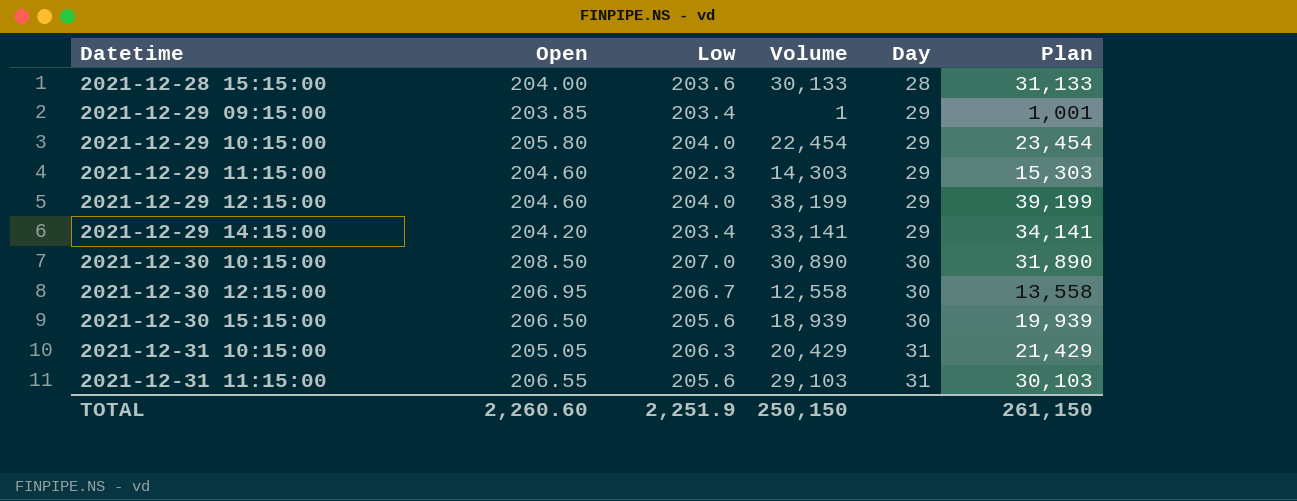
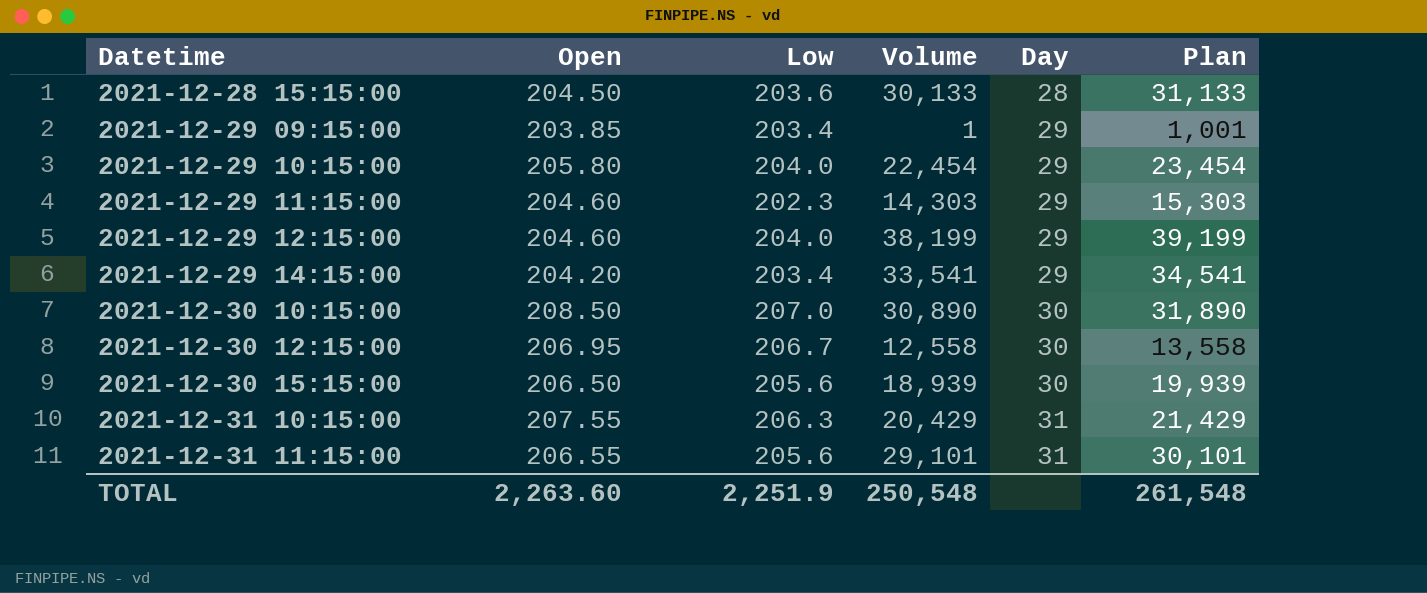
2021-12-28 15:15:00 | Open: 204.00 -> 204.50
2021-12-29 14:15:00 | Volume: 33,141 -> 33,541
2021-12-29 14:15:00 | Plan: 34,141 -> 34,541
2021-12-31 10:15:00 | Open: 205.05 -> 207.55
2021-12-31 11:15:00 | Volume: 29,103 -> 29,101
2021-12-31 11:15:00 | Plan: 30,103 -> 30,101
TOTAL | Open: 2,260.60 -> 2,263.60
TOTAL | Volume: 250,150 -> 250,548
TOTAL | Plan: 261,150 -> 261,548

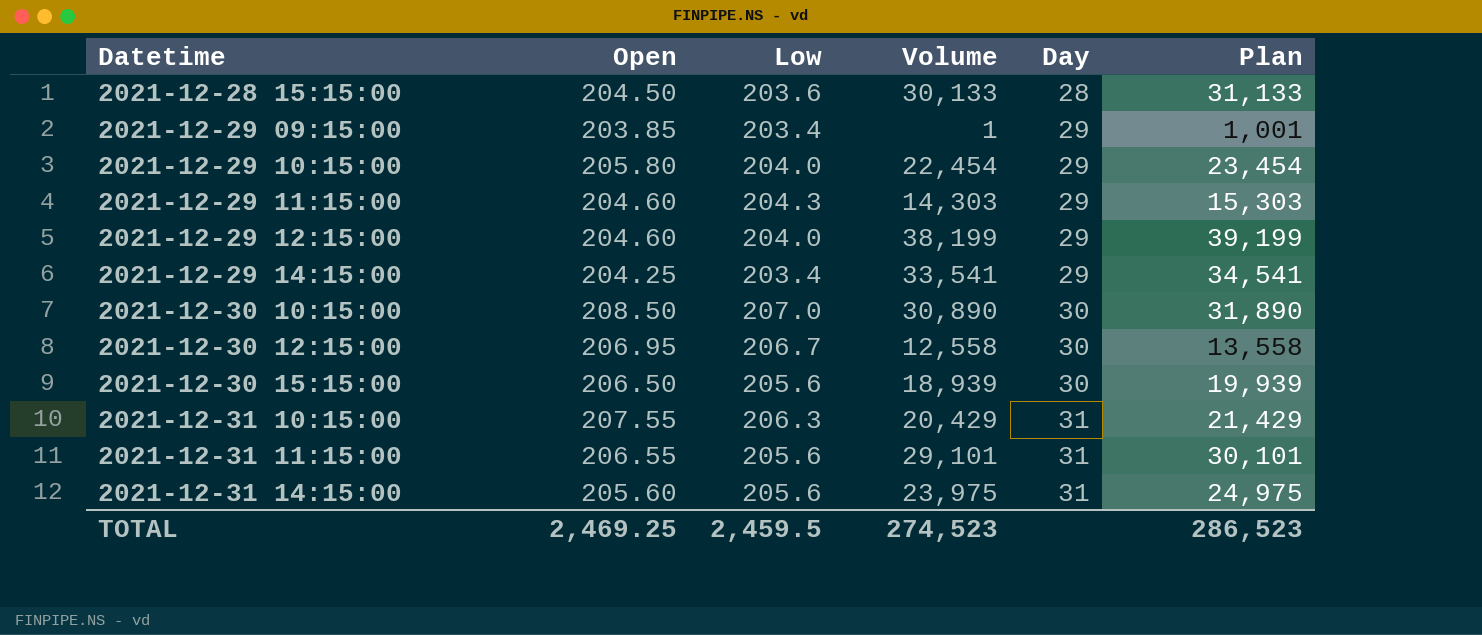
2021-12-29 11:15:00 | Low: 202.3 -> 204.3
2021-12-29 14:15:00 | Open: 204.20 -> 204.25
row 2021-12-31 14:15:00: none -> 205.60 | 205.6 | 23,975 | 31 | 24,975
TOTAL | Open: 2,263.60 -> 2,469.25
TOTAL | Low: 2,251.9 -> 2,459.5
TOTAL | Volume: 250,548 -> 274,523
TOTAL | Plan: 261,548 -> 286,523

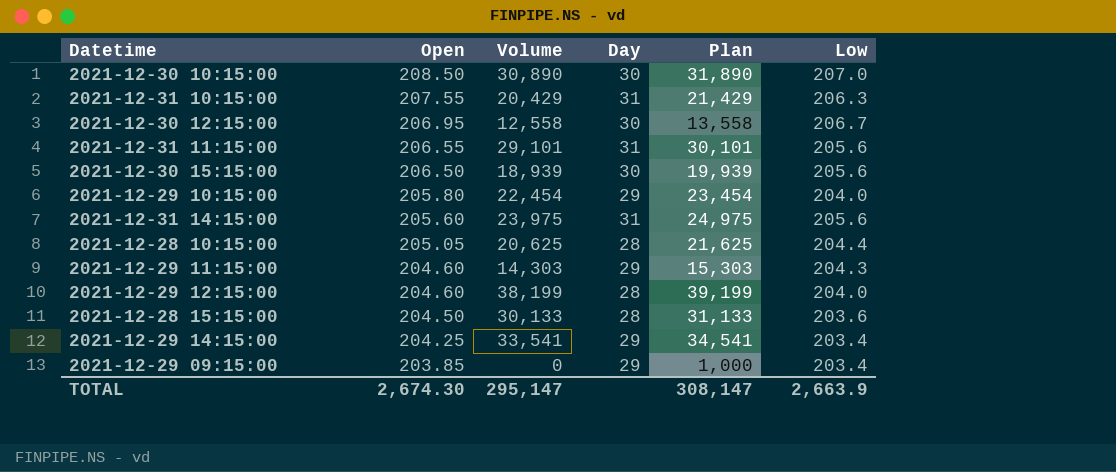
row order: Datetime ascending -> Open descending
column Low | position: 3 -> 6
row 2021-12-28 10:15:00: none -> 205.05 | 20,625 | 28 | 21,625 | 204.4
2021-12-29 12:15:00 | Day: 29 -> 28
2021-12-29 09:15:00 | Volume: 1 -> 0
2021-12-29 09:15:00 | Plan: 1,001 -> 1,000
TOTAL | Open: 2,469.25 -> 2,674.30
TOTAL | Volume: 274,523 -> 295,147
TOTAL | Plan: 286,523 -> 308,147
TOTAL | Low: 2,459.5 -> 2,663.9

